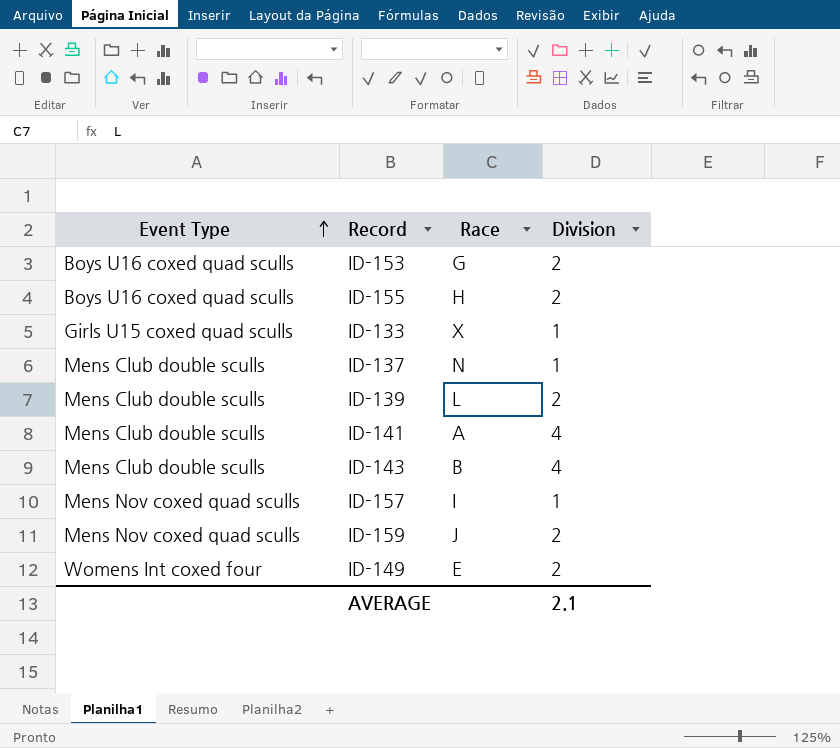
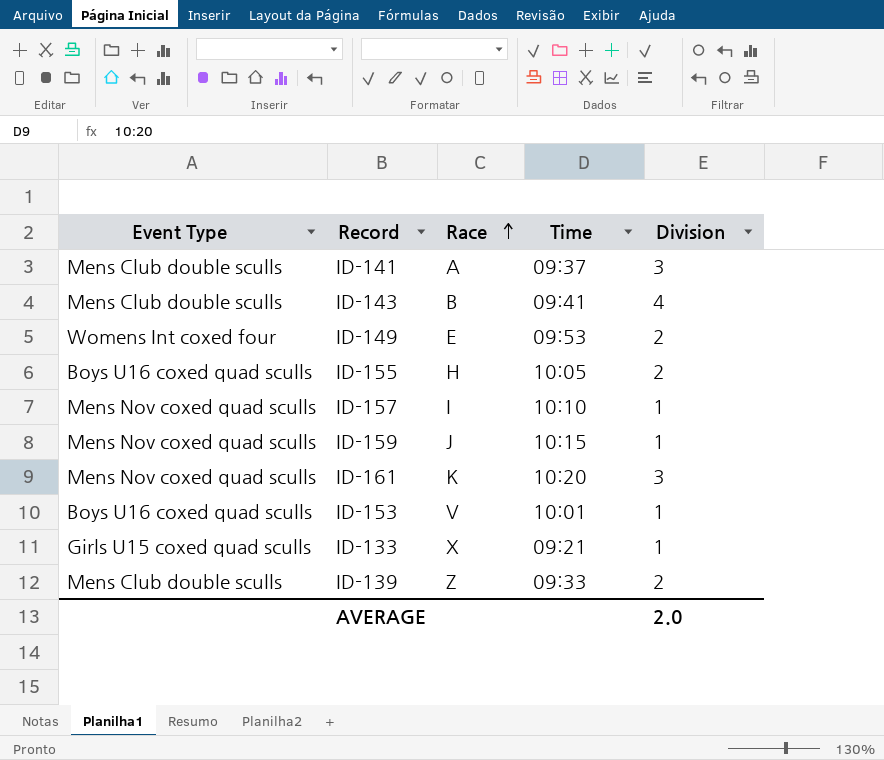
row order: Event Type ascending -> Race ascending
column Time | position: none -> 4
row ID-137: Mens Club double sculls | N | 1 -> none
ID-141 | Division: 4 -> 3
ID-159 | Division: 2 -> 1
row ID-161: none -> Mens Nov coxed quad sculls | K | 10:20 | 3
ID-153 | Race: G -> V
ID-153 | Division: 2 -> 1
ID-139 | Race: L -> Z
AVERAGE | Division: 2.1 -> 2.0

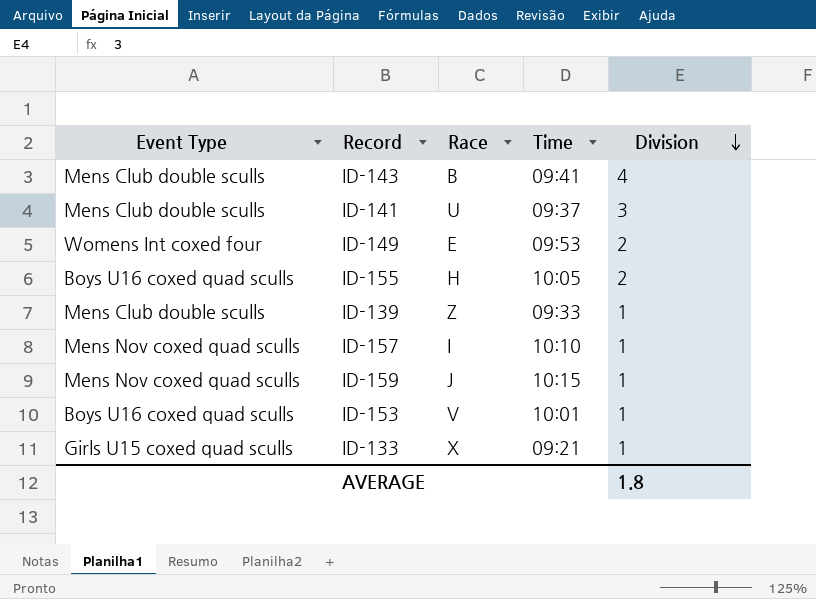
row order: Race ascending -> Division descending
row ID-161: Mens Nov coxed quad sculls | K | 10:20 | 3 -> none
ID-141 | Race: A -> U
ID-139 | Division: 2 -> 1
AVERAGE | Division: 2.0 -> 1.8

